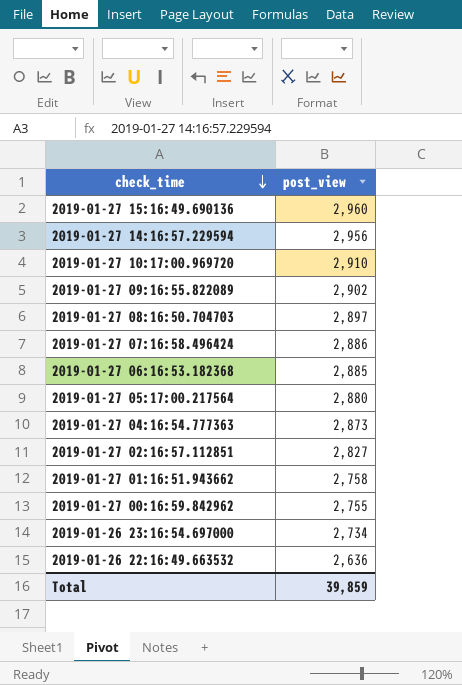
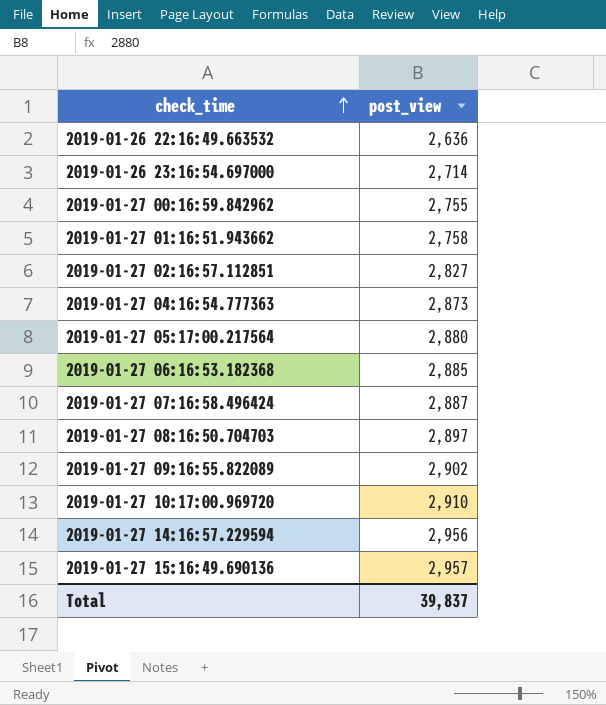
row order: check_time descending -> check_time ascending
2019-01-26 23:16:54.697000 | post_view: 2,734 -> 2,714
2019-01-27 07:16:58.496424 | post_view: 2,886 -> 2,887
2019-01-27 15:16:49.690136 | post_view: 2,960 -> 2,957
Total | post_view: 39,859 -> 39,837

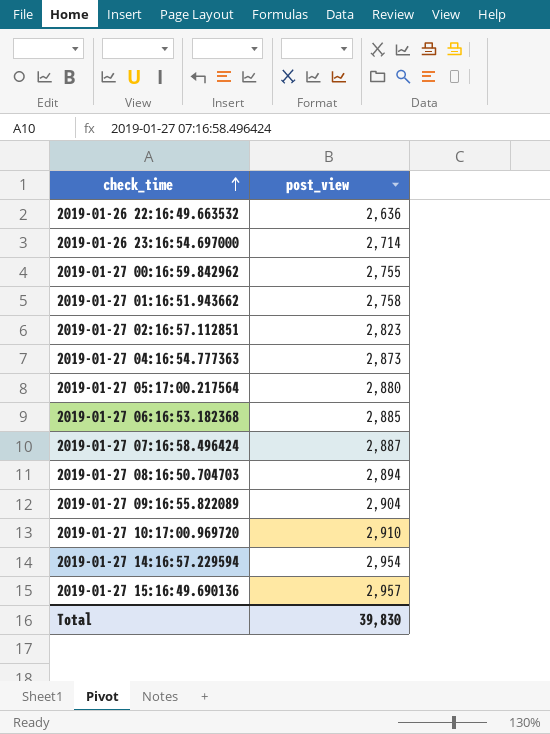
2019-01-27 02:16:57.112851 | post_view: 2,827 -> 2,823
2019-01-27 08:16:50.704703 | post_view: 2,897 -> 2,894
2019-01-27 09:16:55.822089 | post_view: 2,902 -> 2,904
2019-01-27 14:16:57.229594 | post_view: 2,956 -> 2,954
Total | post_view: 39,837 -> 39,830

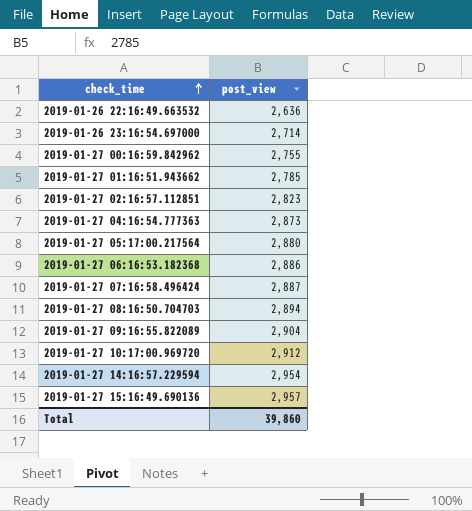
2019-01-27 01:16:51.943662 | post_view: 2,758 -> 2,785
2019-01-27 06:16:53.182368 | post_view: 2,885 -> 2,886
2019-01-27 10:17:00.969720 | post_view: 2,910 -> 2,912
Total | post_view: 39,830 -> 39,860

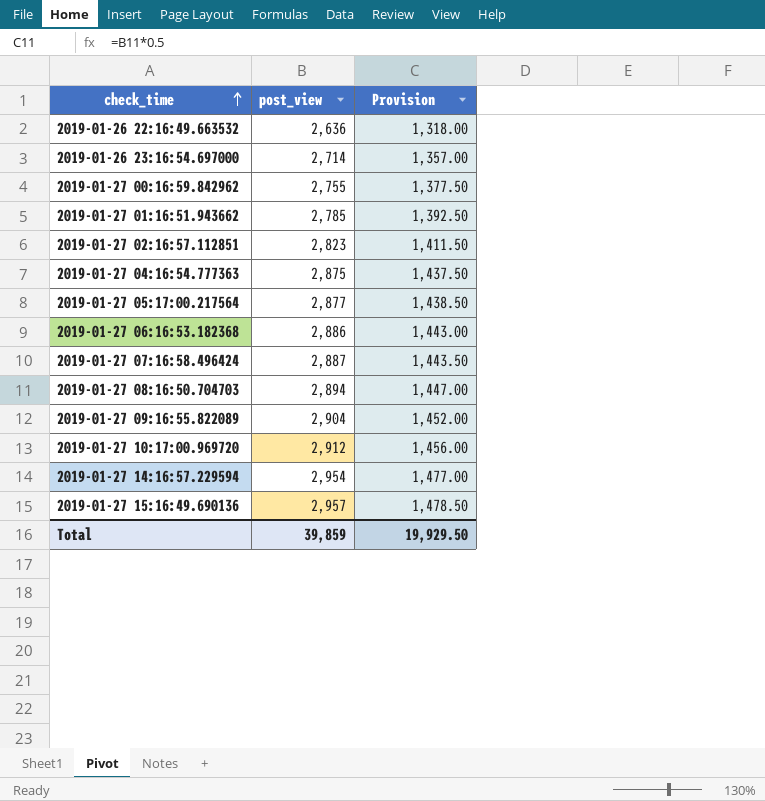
column Provision | formula: none -> [post_view] * 0.5
2019-01-27 04:16:54.777363 | post_view: 2,873 -> 2,875
2019-01-27 05:17:00.217564 | post_view: 2,880 -> 2,877
Total | post_view: 39,860 -> 39,859

